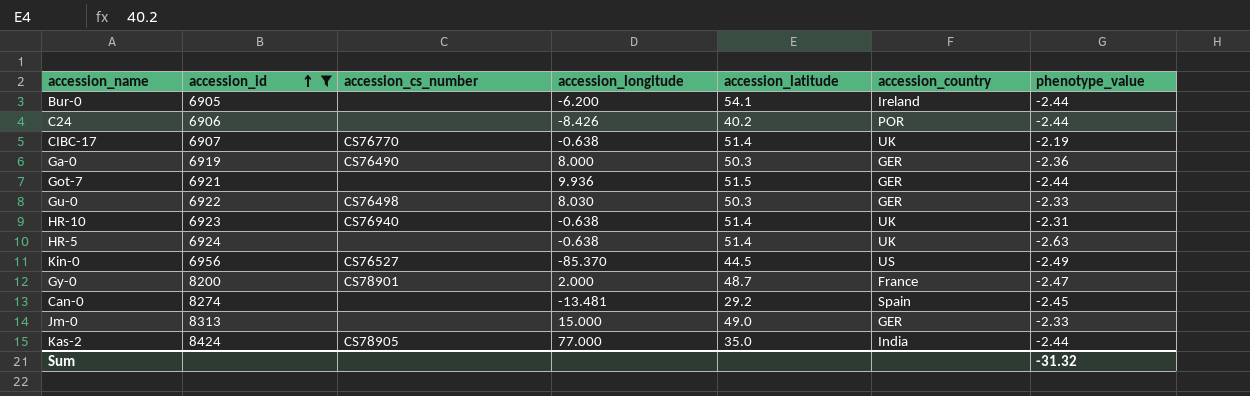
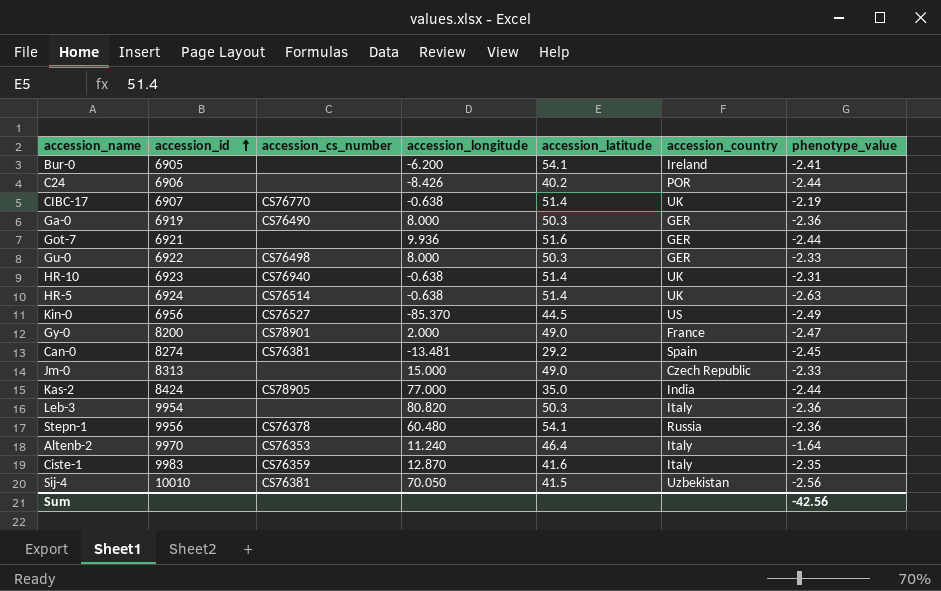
filter: accession_id <= 8424 -> none
Bur-0 | phenotype_value: -2.44 -> -2.41
Got-7 | accession_latitude: 51.5 -> 51.6
Gu-0 | accession_longitude: 8.030 -> 8.000
HR-5 | accession_cs_number: none -> CS76514
Gy-0 | accession_latitude: 48.7 -> 49.0
Can-0 | accession_cs_number: none -> CS76381
Jm-0 | accession_country: GER -> Czech Republic
Sum | phenotype_value: -31.32 -> -42.56

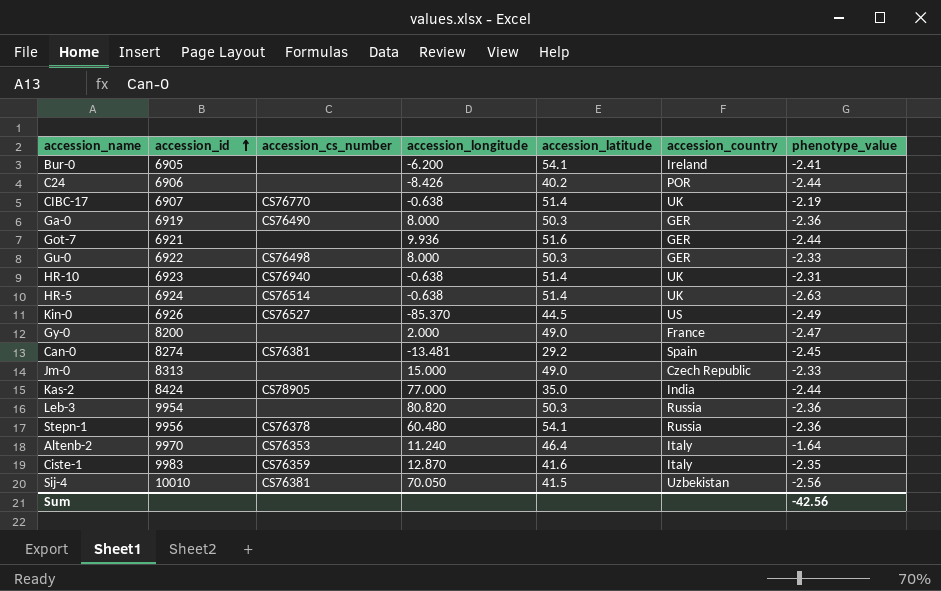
Kin-0 | accession_id: 6956 -> 6926
Gy-0 | accession_cs_number: CS78901 -> none
Leb-3 | accession_country: Italy -> Russia

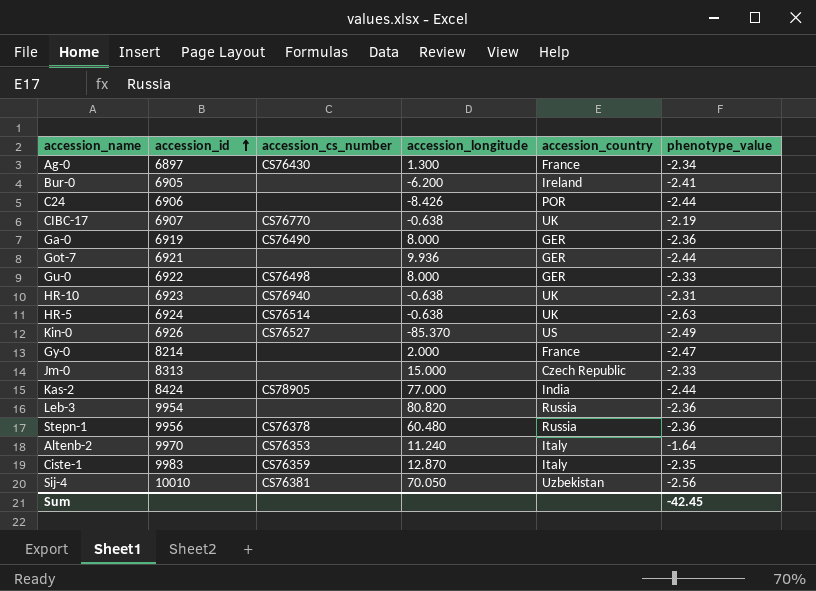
column accession_latitude | position: 5 -> none
row Can-0: 8274 | CS76381 | -13.481 | 29.2 | Spain | -2.45 -> none
row Ag-0: none -> 6897 | CS76430 | 1.300 | France | -2.34
Gy-0 | accession_id: 8200 -> 8214
Sum | phenotype_value: -42.56 -> -42.45

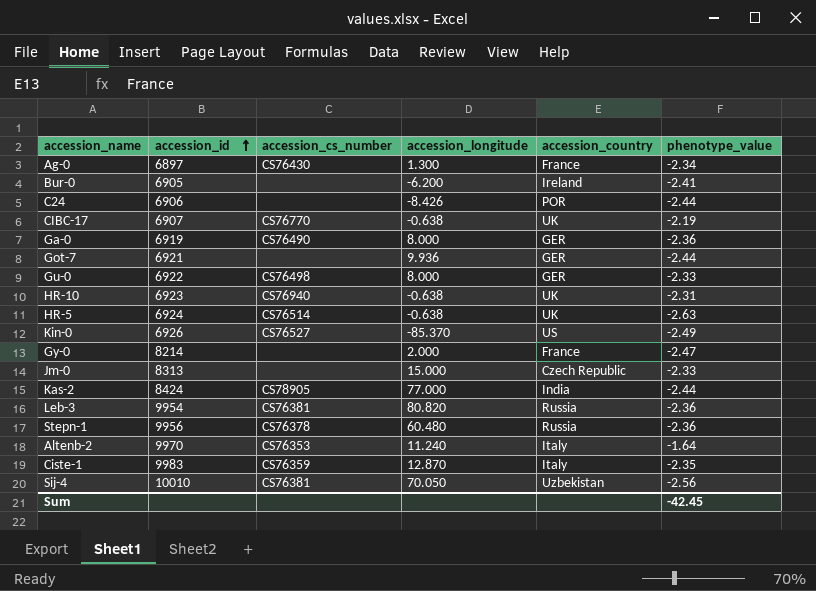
Leb-3 | accession_cs_number: none -> CS76381

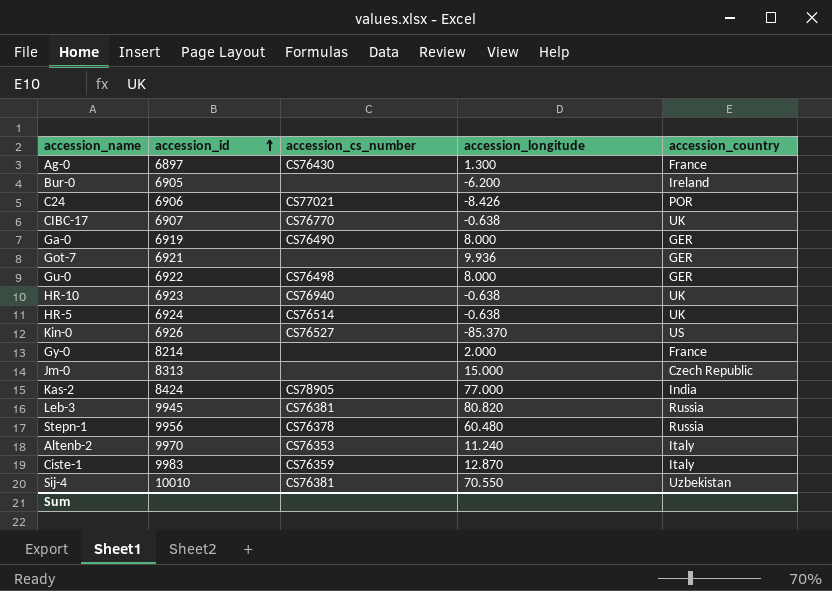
column phenotype_value | position: 6 -> none
C24 | accession_cs_number: none -> CS77021
Leb-3 | accession_id: 9954 -> 9945
Sij-4 | accession_longitude: 70.050 -> 70.550

